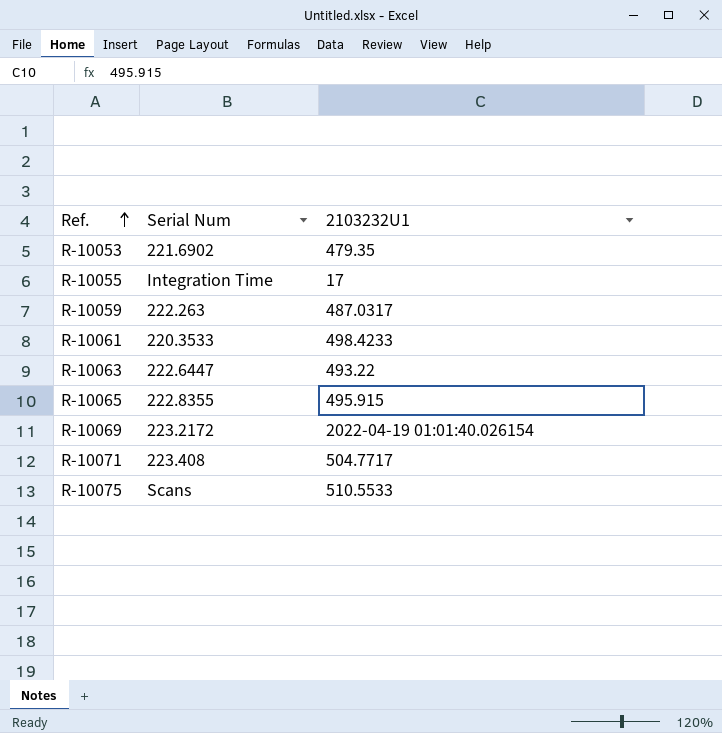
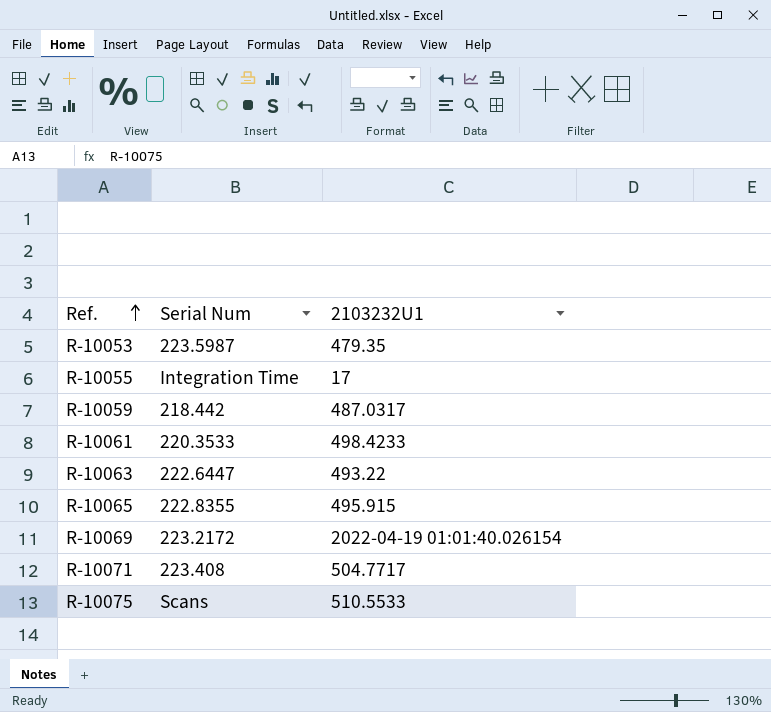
R-10053 | Serial Num: 221.6902 -> 223.5987
R-10059 | Serial Num: 222.263 -> 218.442

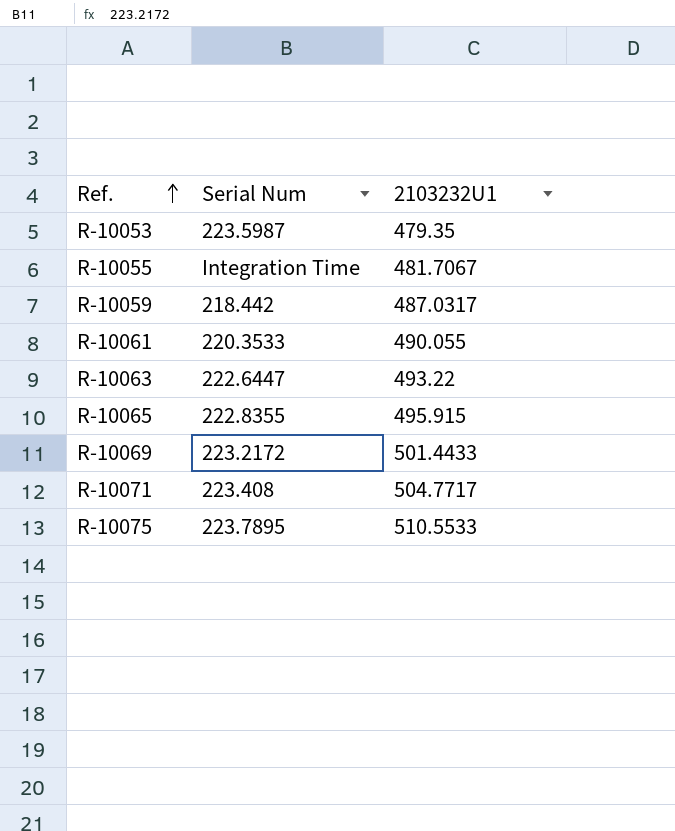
R-10055 | 2103232U1: 17 -> 481.7067
R-10061 | 2103232U1: 498.4233 -> 490.055
R-10069 | 2103232U1: 2022-04-19 01:01:40.026154 -> 501.4433
R-10075 | Serial Num: Scans -> 223.7895

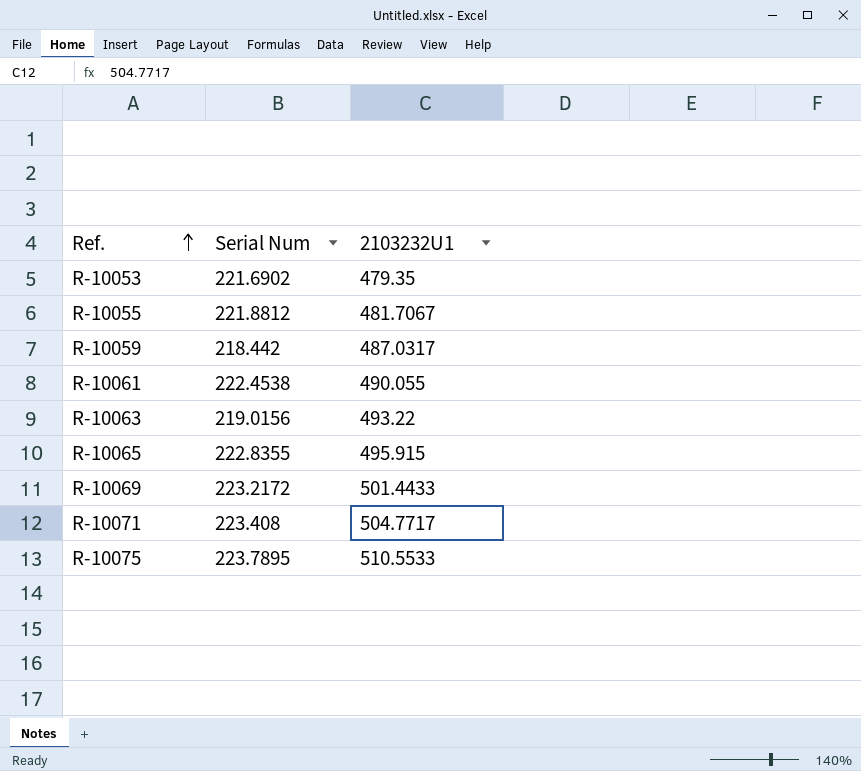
R-10053 | Serial Num: 223.5987 -> 221.6902
R-10055 | Serial Num: Integration Time -> 221.8812
R-10061 | Serial Num: 220.3533 -> 222.4538
R-10063 | Serial Num: 222.6447 -> 219.0156

